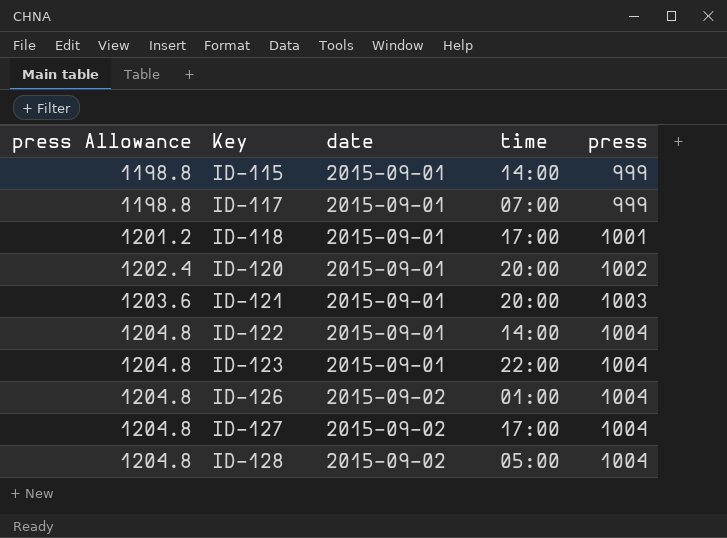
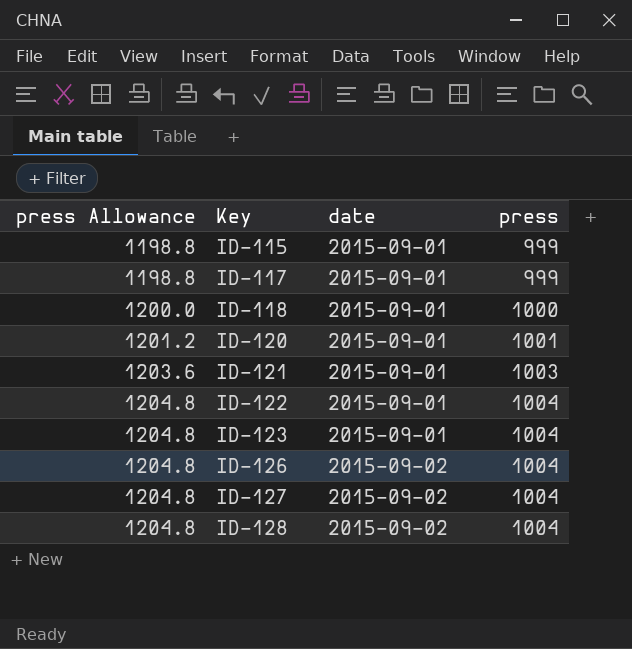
column time | position: 4 -> none
ID-118 | press Allowance: 1201.2 -> 1200.0
ID-118 | press: 1001 -> 1000
ID-120 | press Allowance: 1202.4 -> 1201.2
ID-120 | press: 1002 -> 1001

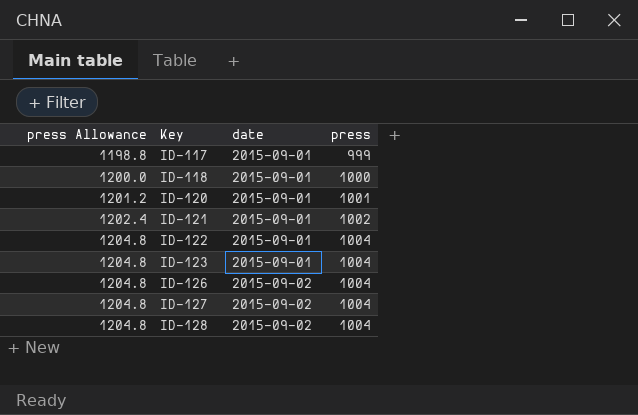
row ID-115: 1198.8 | 2015-09-01 | 999 -> none
ID-121 | press Allowance: 1203.6 -> 1202.4
ID-121 | press: 1003 -> 1002

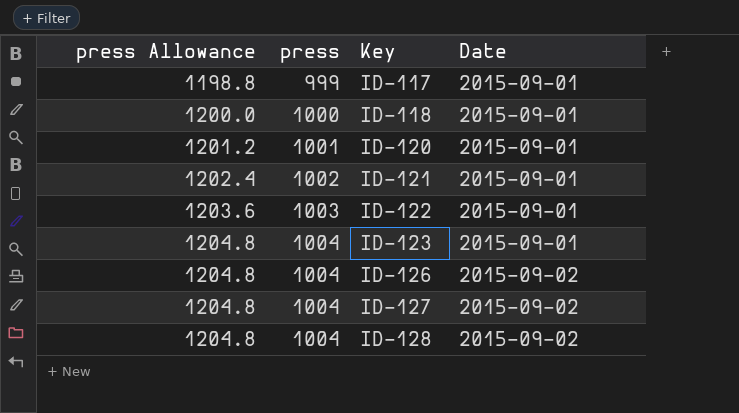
column press | position: 4 -> 2
column name: date -> Date
ID-122 | press Allowance: 1204.8 -> 1203.6
ID-122 | press: 1004 -> 1003

